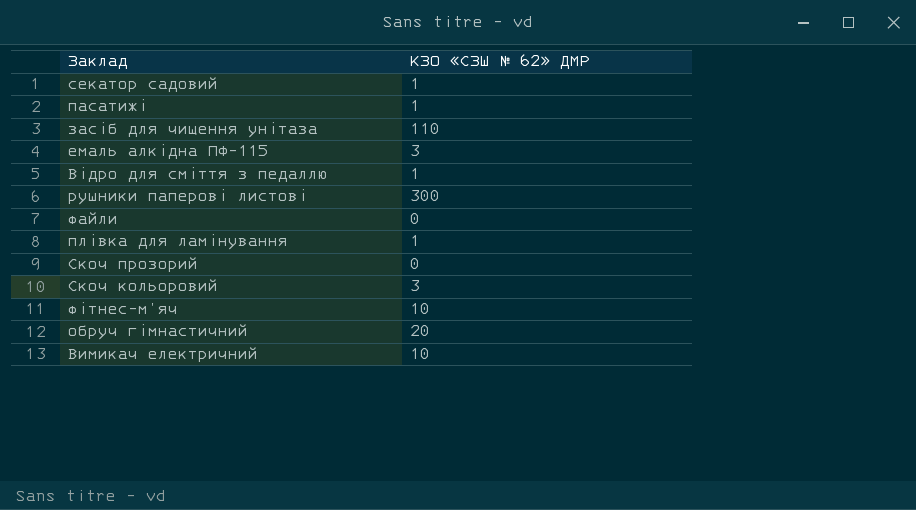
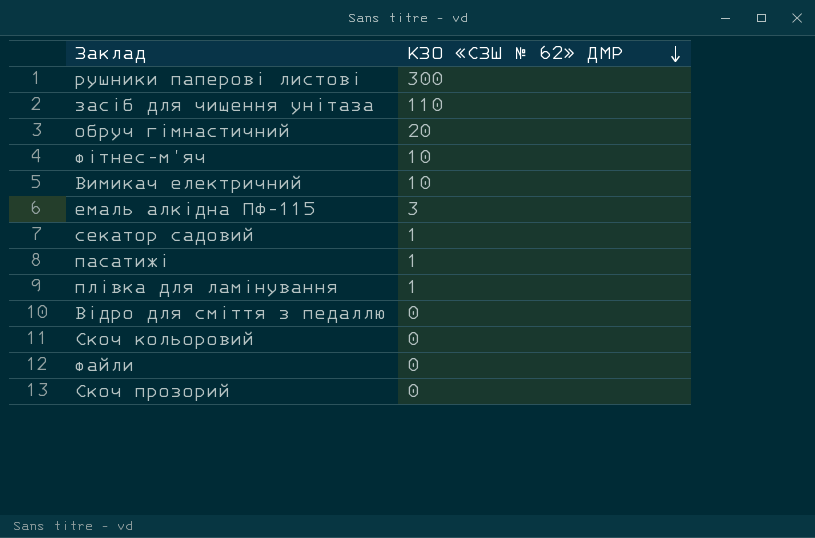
row order: none -> КЗО «СЗШ № 62» ДМР descending
Відро для сміття з педаллю | КЗО «СЗШ № 62» ДМР: 1 -> 0
Скоч кольоровий | КЗО «СЗШ № 62» ДМР: 3 -> 0

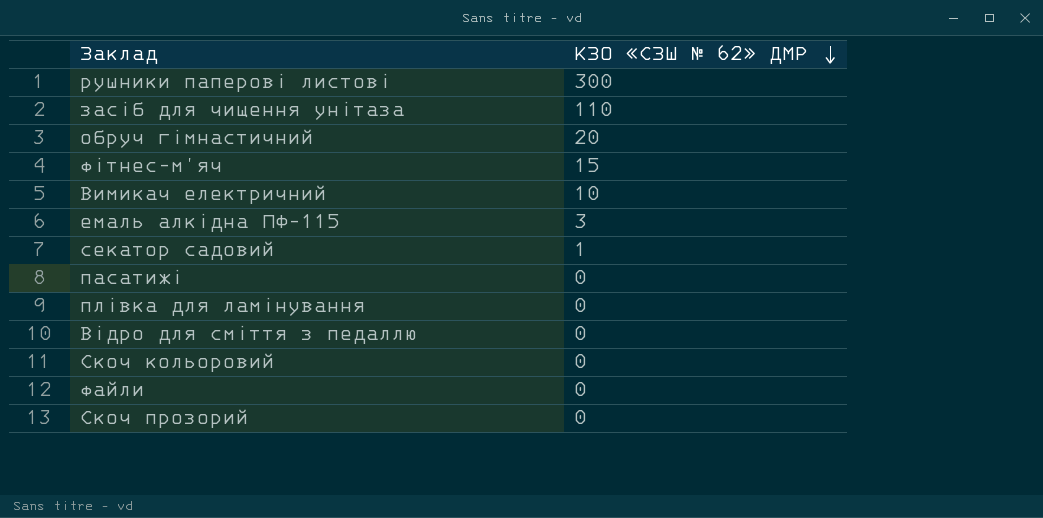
фітнес-м’яч | КЗО «СЗШ № 62» ДМР: 10 -> 15
пасатижі | КЗО «СЗШ № 62» ДМР: 1 -> 0
плівка для ламінування | КЗО «СЗШ № 62» ДМР: 1 -> 0

